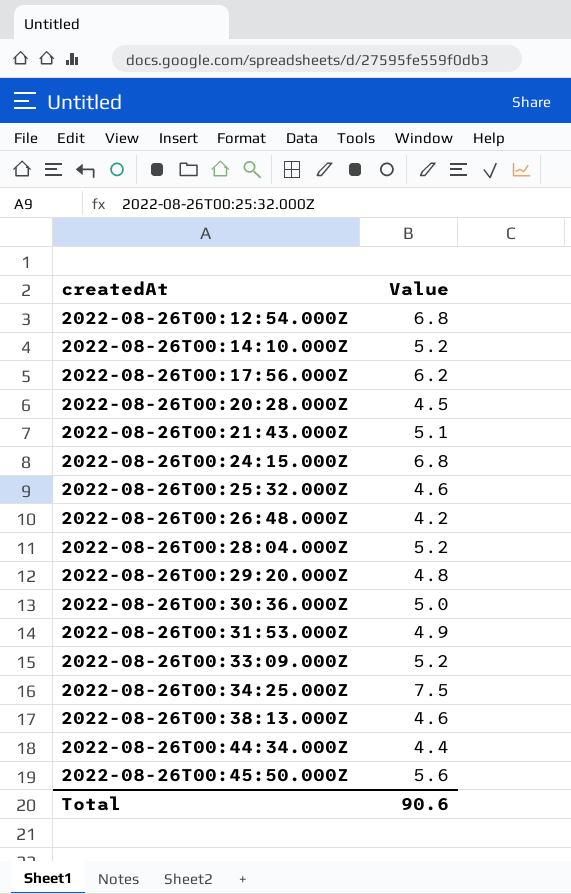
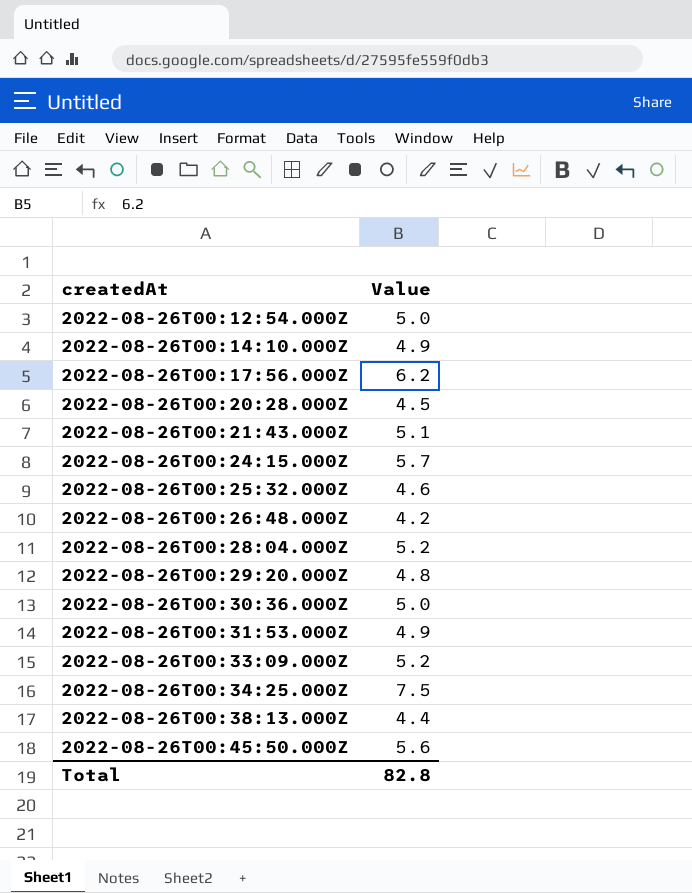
row 2022-08-26T00:44:34.000Z: 4.4 -> none
2022-08-26T00:12:54.000Z | Value: 6.8 -> 5.0
2022-08-26T00:14:10.000Z | Value: 5.2 -> 4.9
2022-08-26T00:24:15.000Z | Value: 6.8 -> 5.7
2022-08-26T00:38:13.000Z | Value: 4.6 -> 4.4
Total | Value: 90.6 -> 82.8

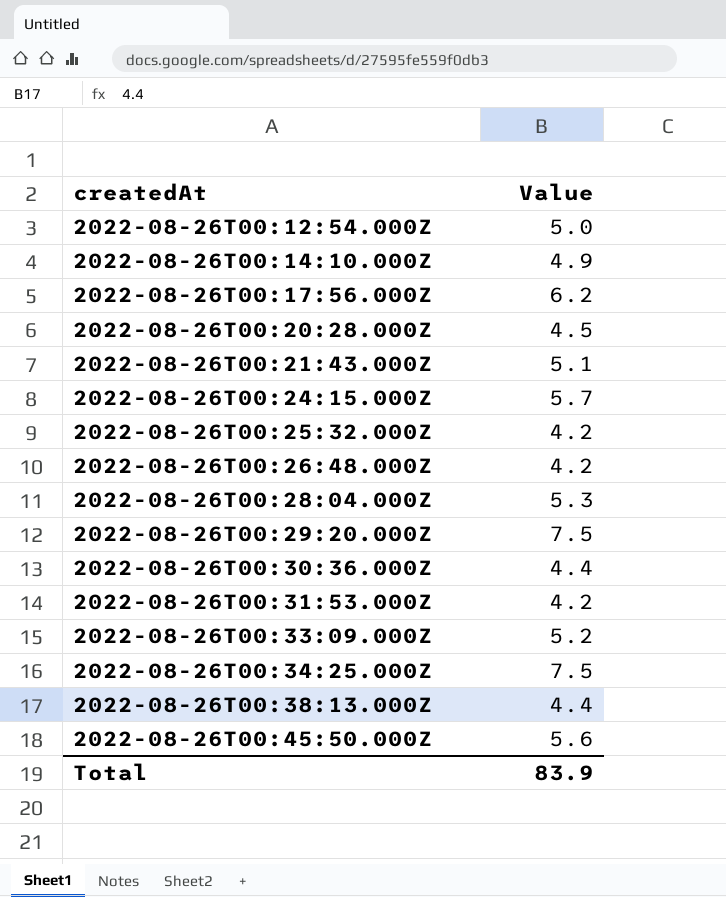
2022-08-26T00:25:32.000Z | Value: 4.6 -> 4.2
2022-08-26T00:28:04.000Z | Value: 5.2 -> 5.3
2022-08-26T00:29:20.000Z | Value: 4.8 -> 7.5
2022-08-26T00:30:36.000Z | Value: 5.0 -> 4.4
2022-08-26T00:31:53.000Z | Value: 4.9 -> 4.2
Total | Value: 82.8 -> 83.9

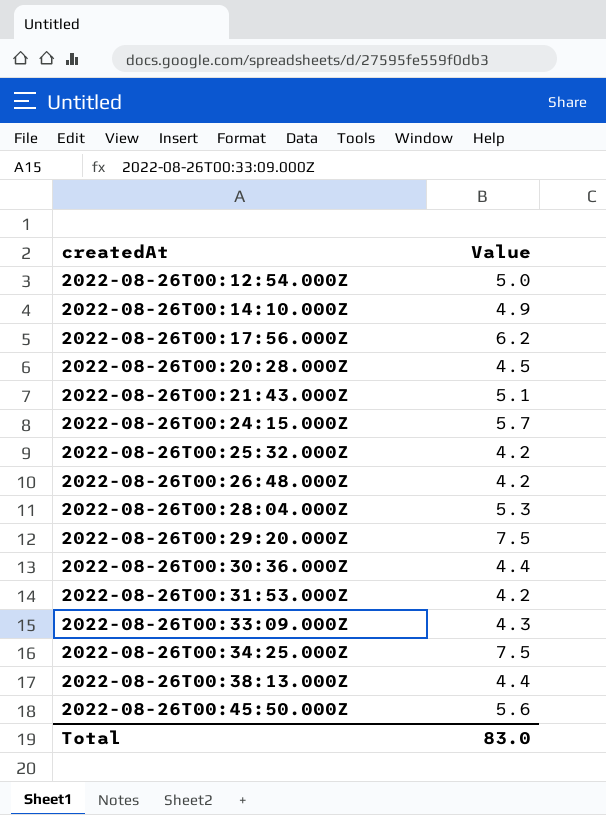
2022-08-26T00:33:09.000Z | Value: 5.2 -> 4.3
Total | Value: 83.9 -> 83.0

